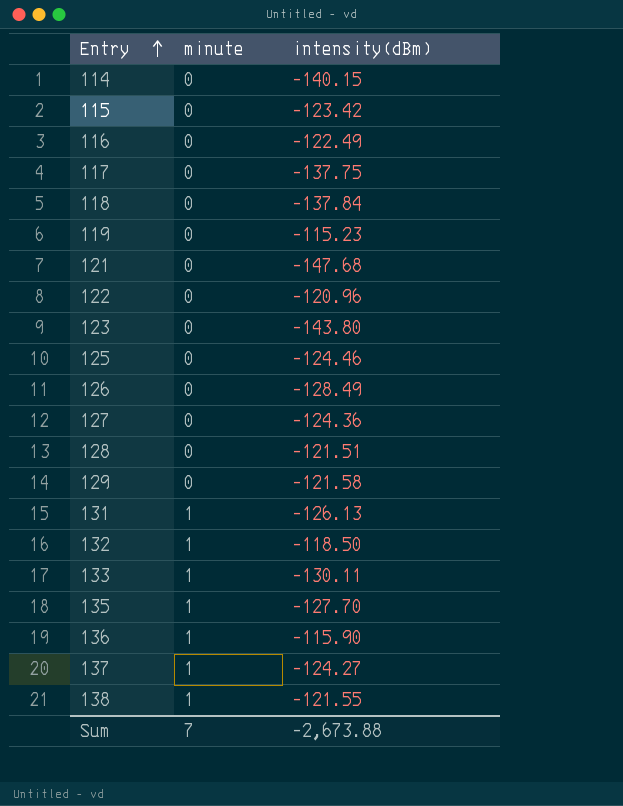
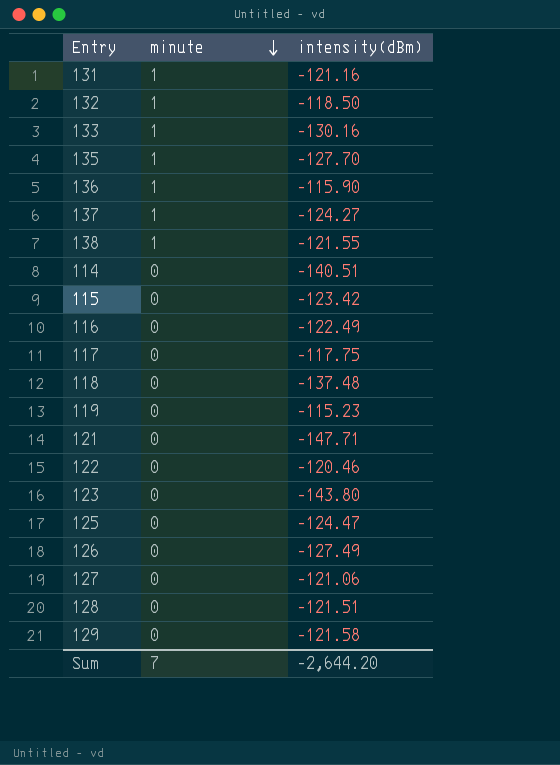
row order: Entry ascending -> minute descending
131 | intensity(dBm): -126.13 -> -121.16
133 | intensity(dBm): -130.11 -> -130.16
114 | intensity(dBm): -140.15 -> -140.51
117 | intensity(dBm): -137.75 -> -117.75
118 | intensity(dBm): -137.84 -> -137.48
121 | intensity(dBm): -147.68 -> -147.71
122 | intensity(dBm): -120.96 -> -120.46
125 | intensity(dBm): -124.46 -> -124.47
126 | intensity(dBm): -128.49 -> -127.49
127 | intensity(dBm): -124.36 -> -121.06
Sum | intensity(dBm): -2,673.88 -> -2,644.20

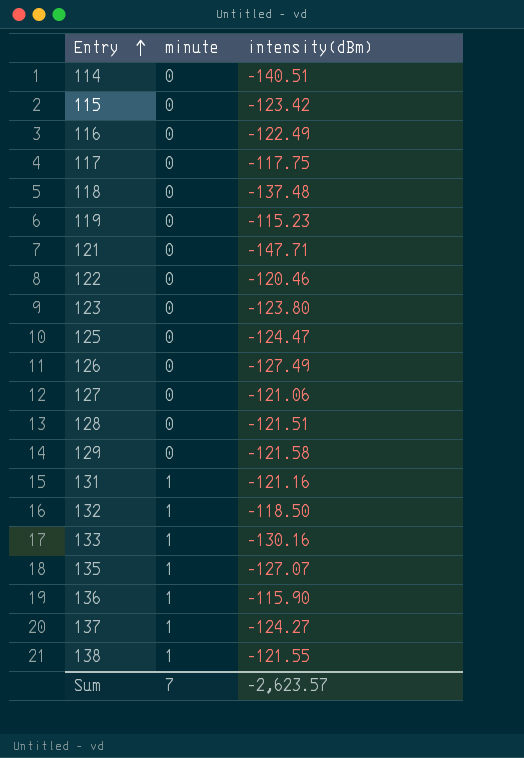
row order: minute descending -> Entry ascending
123 | intensity(dBm): -143.80 -> -123.80
135 | intensity(dBm): -127.70 -> -127.07
Sum | intensity(dBm): -2,644.20 -> -2,623.57

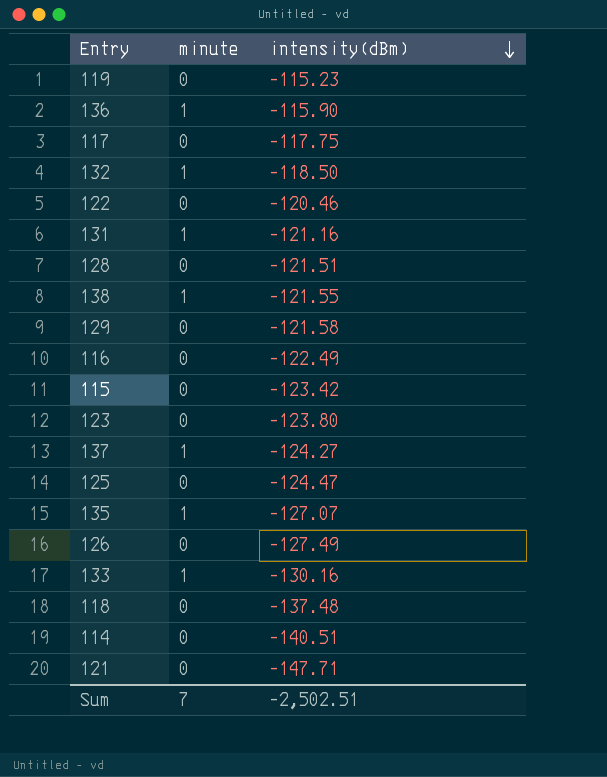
row order: Entry ascending -> intensity(dBm) descending
row 127: 0 | -121.06 -> none
Sum | intensity(dBm): -2,623.57 -> -2,502.51

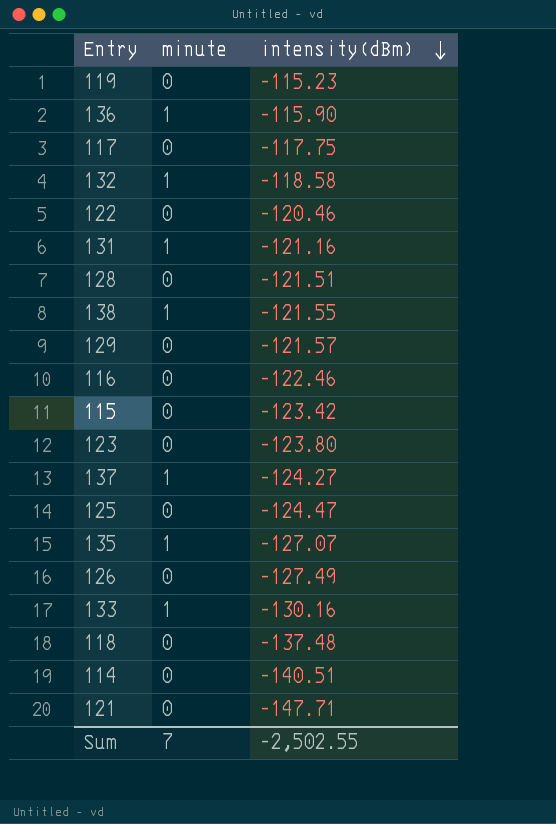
132 | intensity(dBm): -118.50 -> -118.58
129 | intensity(dBm): -121.58 -> -121.57
116 | intensity(dBm): -122.49 -> -122.46
Sum | intensity(dBm): -2,502.51 -> -2,502.55

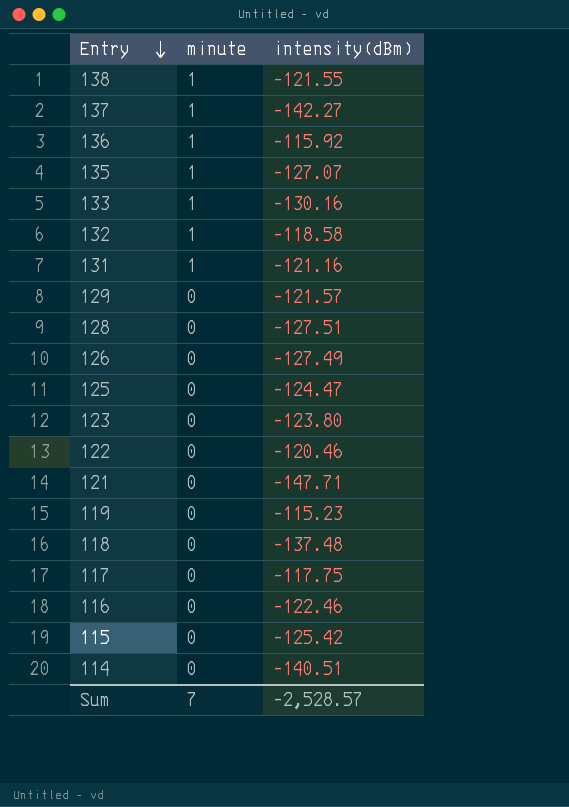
row order: intensity(dBm) descending -> Entry descending
137 | intensity(dBm): -124.27 -> -142.27
136 | intensity(dBm): -115.90 -> -115.92
128 | intensity(dBm): -121.51 -> -127.51
115 | intensity(dBm): -123.42 -> -125.42
Sum | intensity(dBm): -2,502.55 -> -2,528.57

